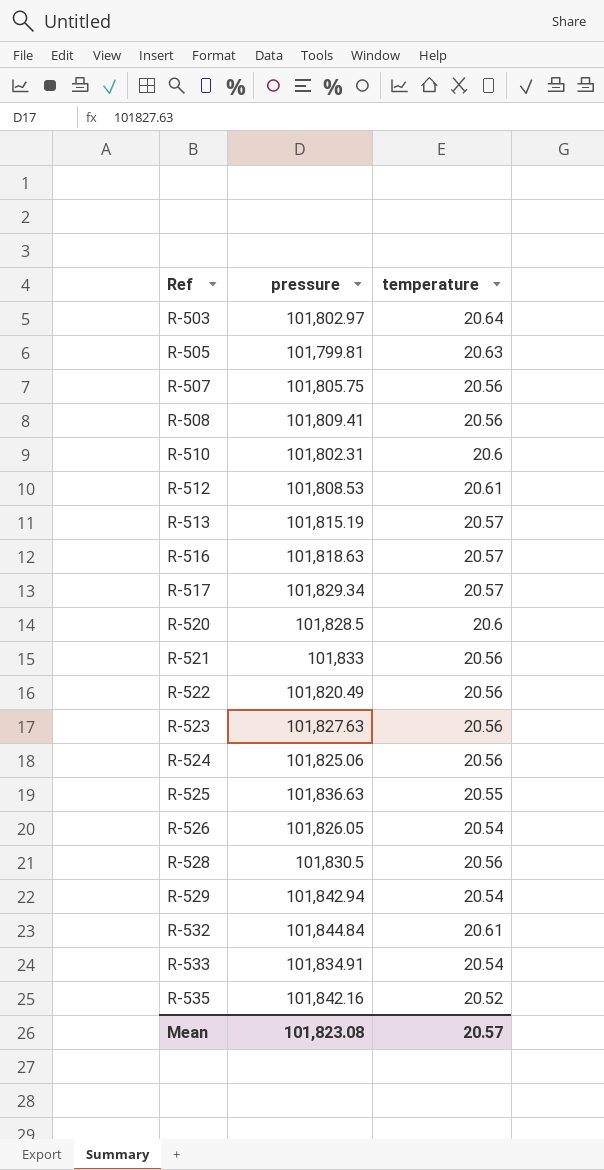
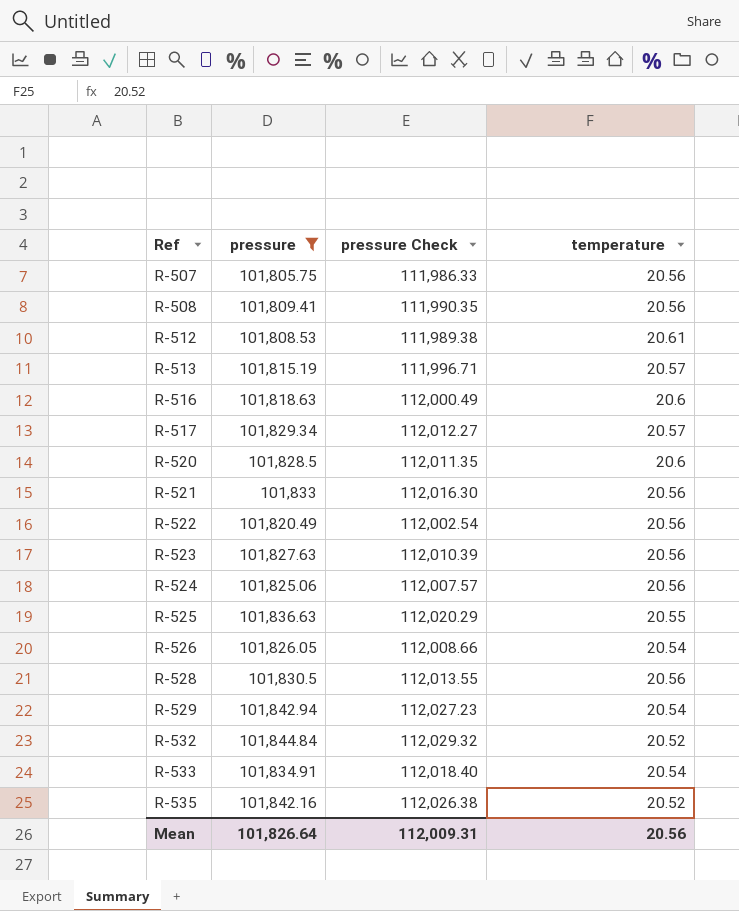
filter: none -> pressure >= 101,805.75
column pressure Check | formula: none -> [pressure] * 1.1
R-516 | temperature: 20.57 -> 20.6
R-532 | temperature: 20.61 -> 20.52
Mean | pressure: 101,823.08 -> 101,826.64
Mean | temperature: 20.57 -> 20.56

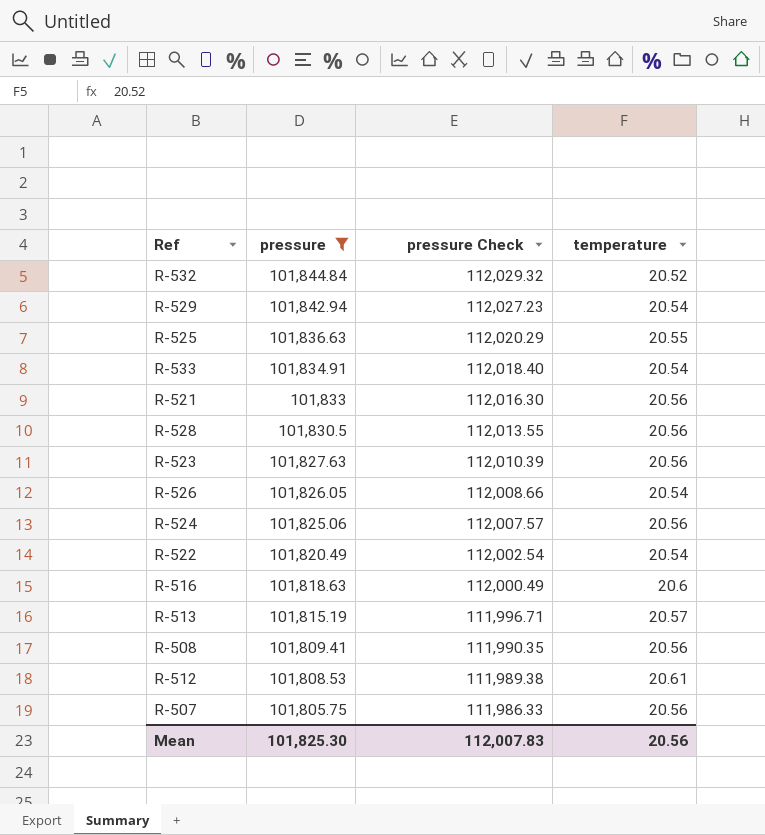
row order: Ref ascending -> pressure descending
row R-517: 101,829.34 | 112,012.27 | 20.57 -> none
row R-520: 101,828.5 | 112,011.35 | 20.6 -> none
row R-535: 101,842.16 | 112,026.38 | 20.52 -> none
R-522 | temperature: 20.56 -> 20.54
Mean | pressure: 101,826.64 -> 101,825.30
Mean | pressure Check: 112,009.31 -> 112,007.83

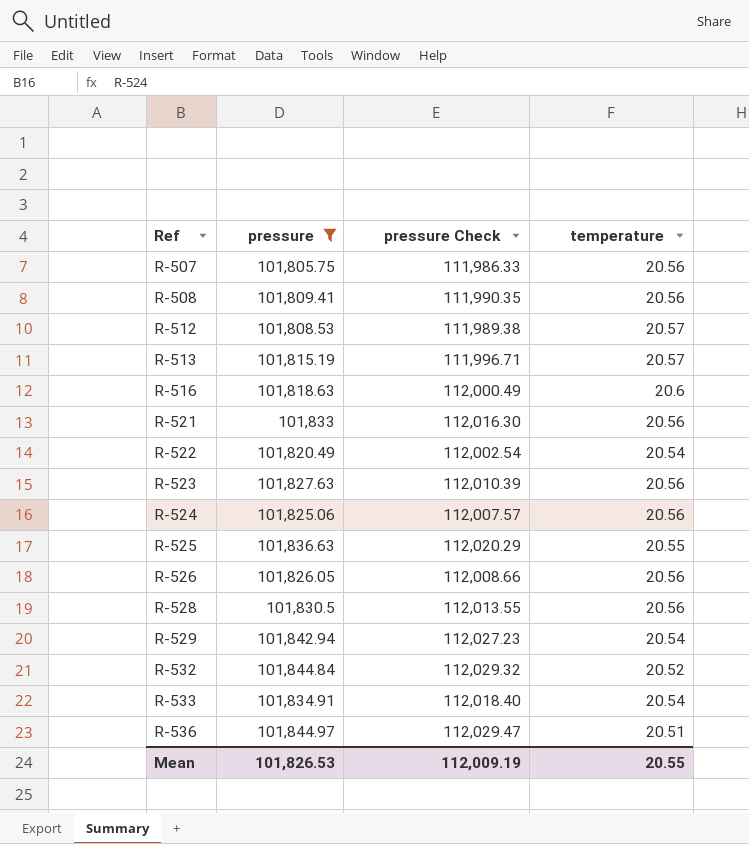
row order: pressure descending -> Ref ascending
R-512 | temperature: 20.61 -> 20.57
R-526 | temperature: 20.54 -> 20.56
row R-536: none -> 101,844.97 | 112,029.47 | 20.51
Mean | pressure: 101,825.30 -> 101,826.53
Mean | pressure Check: 112,007.83 -> 112,009.19
Mean | temperature: 20.56 -> 20.55

